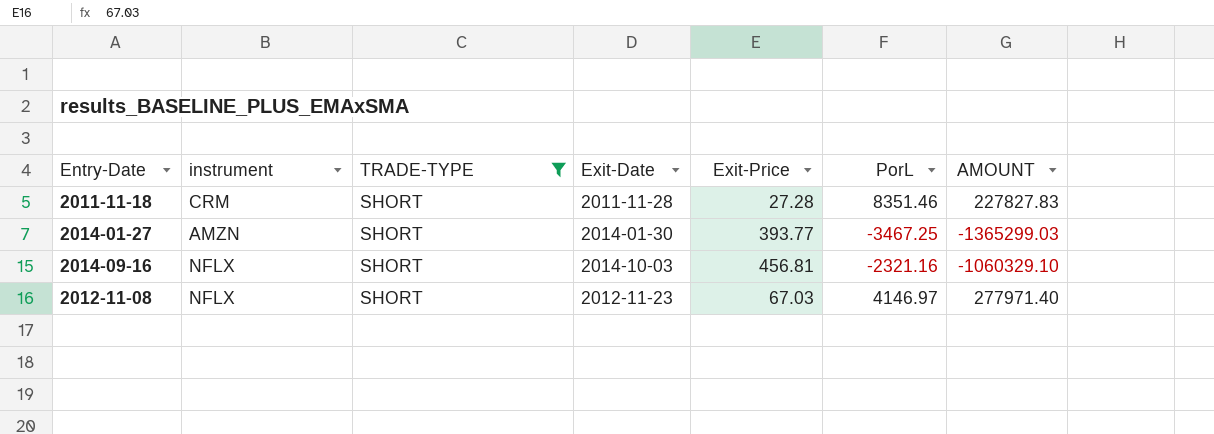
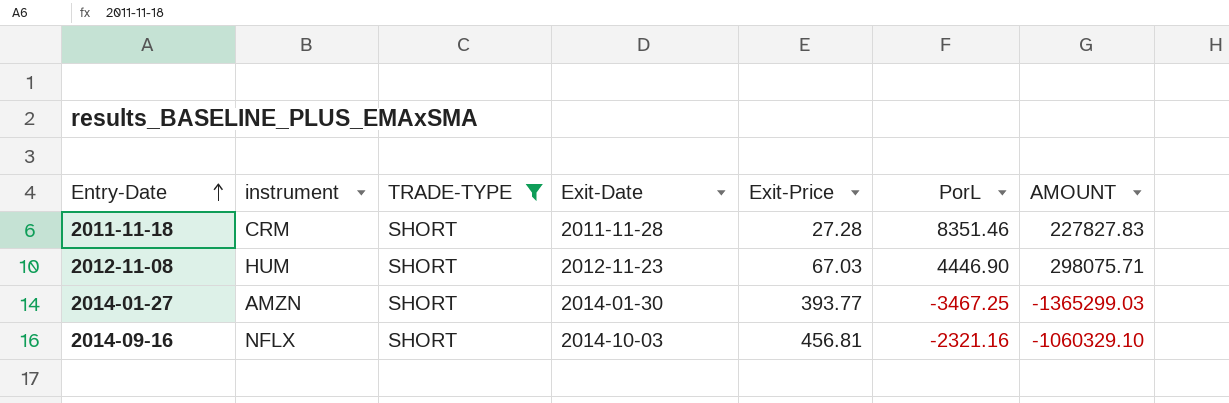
row order: none -> Entry-Date ascending
2012-11-08 | instrument: NFLX -> HUM
2012-11-08 | PorL: 4146.97 -> 4446.90
2012-11-08 | AMOUNT: 277971.40 -> 298075.71

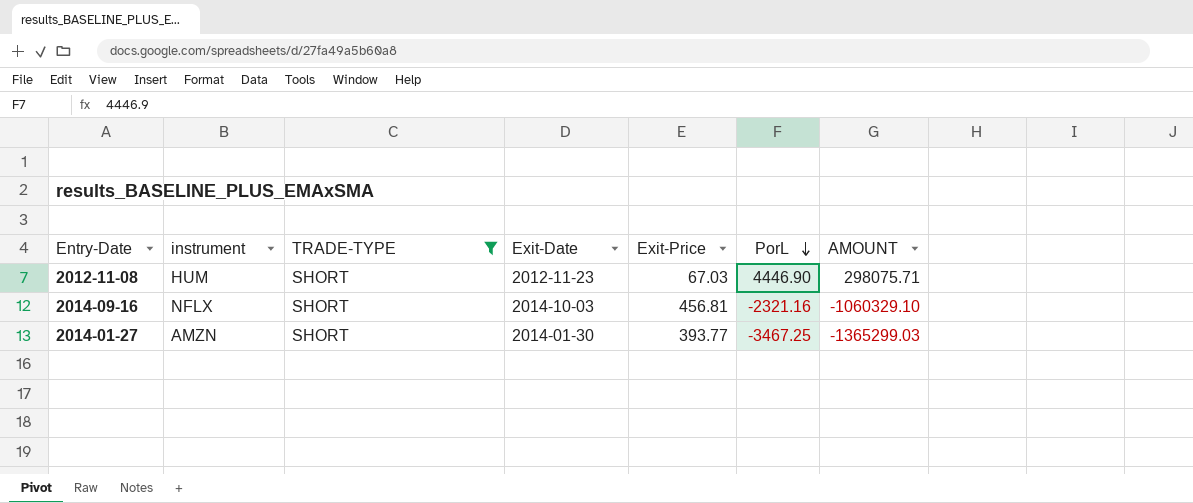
row order: Entry-Date ascending -> PorL descending
row 2011-11-18: CRM | SHORT | 2011-11-28 | 27.28 | 8351.46 | 227827.83 -> none

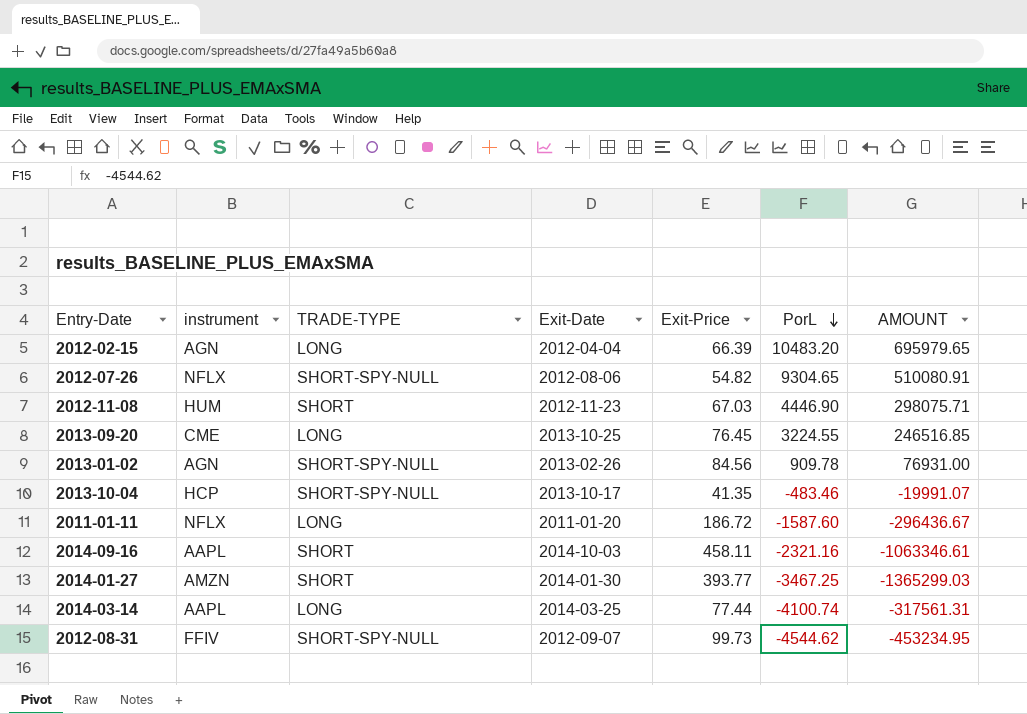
filter: TRADE-TYPE = SHORT -> none
2014-09-16 | instrument: NFLX -> AAPL
2014-09-16 | Exit-Price: 456.81 -> 458.11
2014-09-16 | AMOUNT: -1060329.10 -> -1063346.61

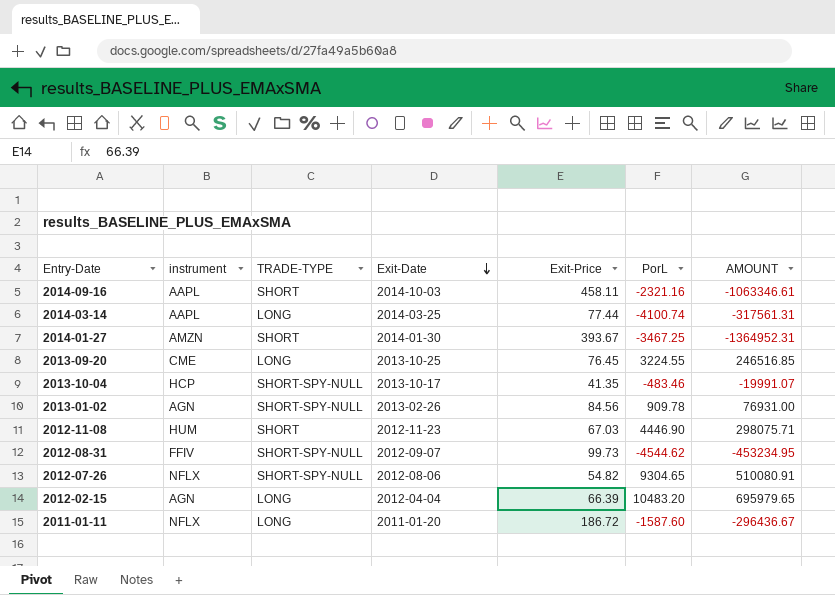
row order: PorL descending -> Exit-Date descending
2014-01-27 | Exit-Price: 393.77 -> 393.67
2014-01-27 | AMOUNT: -1365299.03 -> -1364952.31

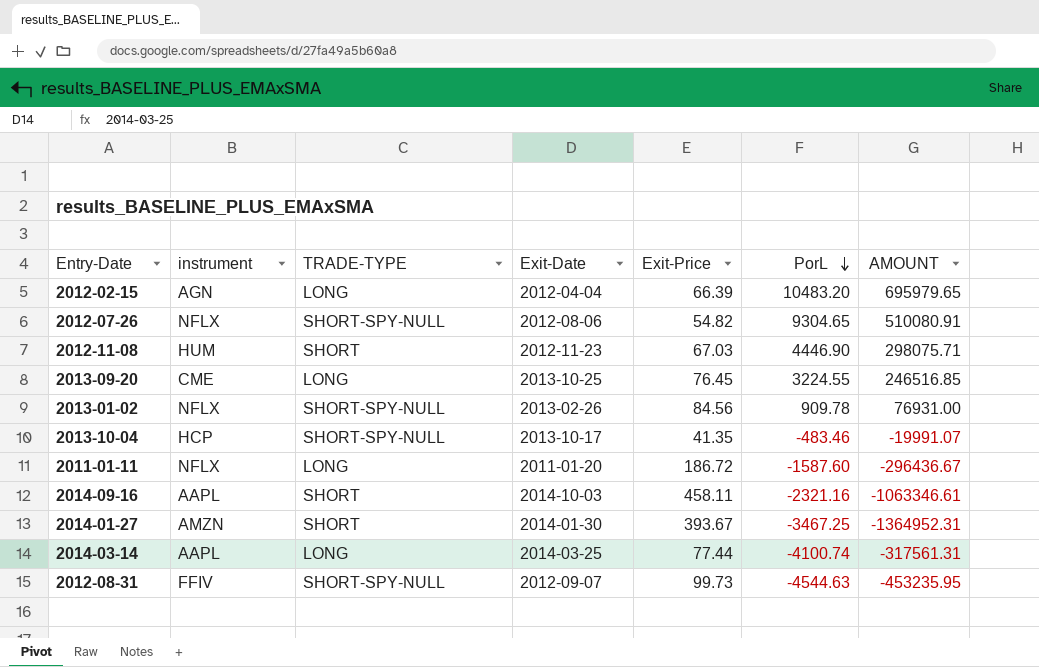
row order: Exit-Date descending -> PorL descending
2013-01-02 | instrument: AGN -> NFLX
2012-08-31 | PorL: -4544.62 -> -4544.63
2012-08-31 | AMOUNT: -453234.95 -> -453235.95

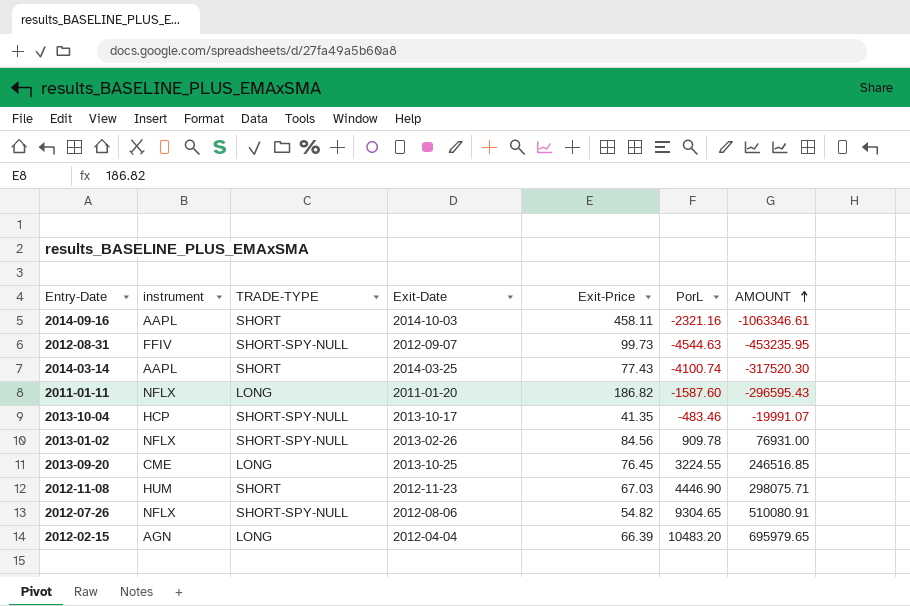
row order: PorL descending -> AMOUNT ascending
row 2014-01-27: AMZN | SHORT | 2014-01-30 | 393.67 | -3467.25 | -1364952.31 -> none
2014-03-14 | TRADE-TYPE: LONG -> SHORT
2014-03-14 | Exit-Price: 77.44 -> 77.43
2014-03-14 | AMOUNT: -317561.31 -> -317520.30
2011-01-11 | Exit-Price: 186.72 -> 186.82
2011-01-11 | AMOUNT: -296436.67 -> -296595.43

